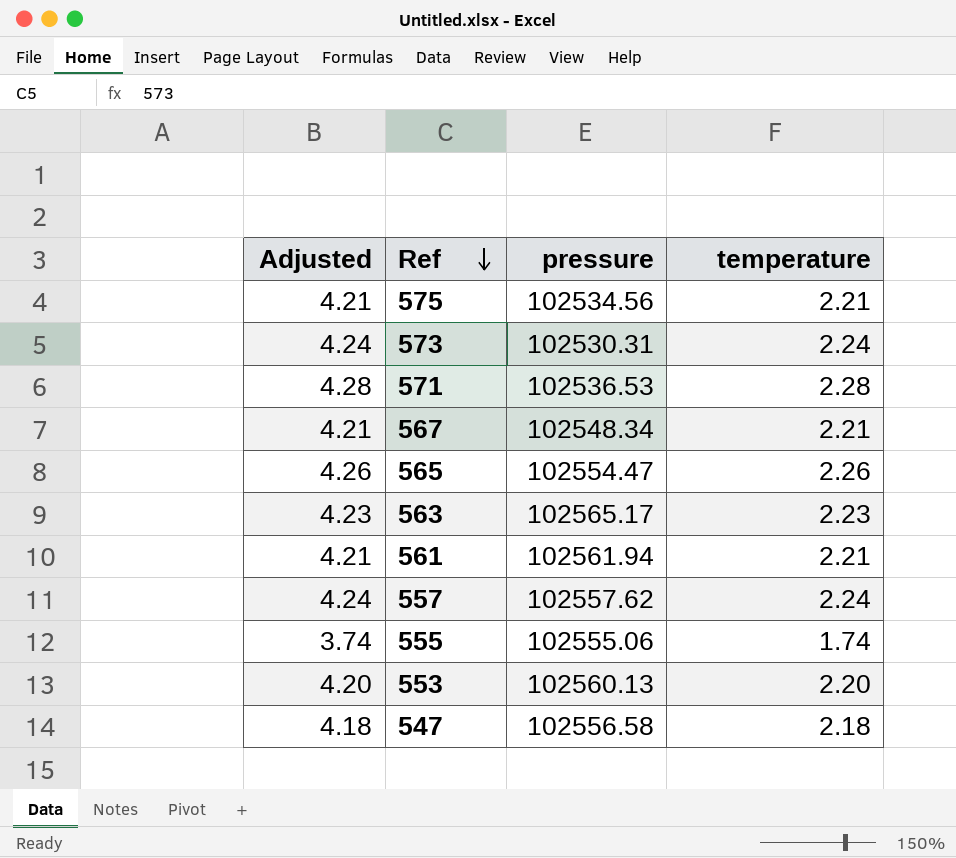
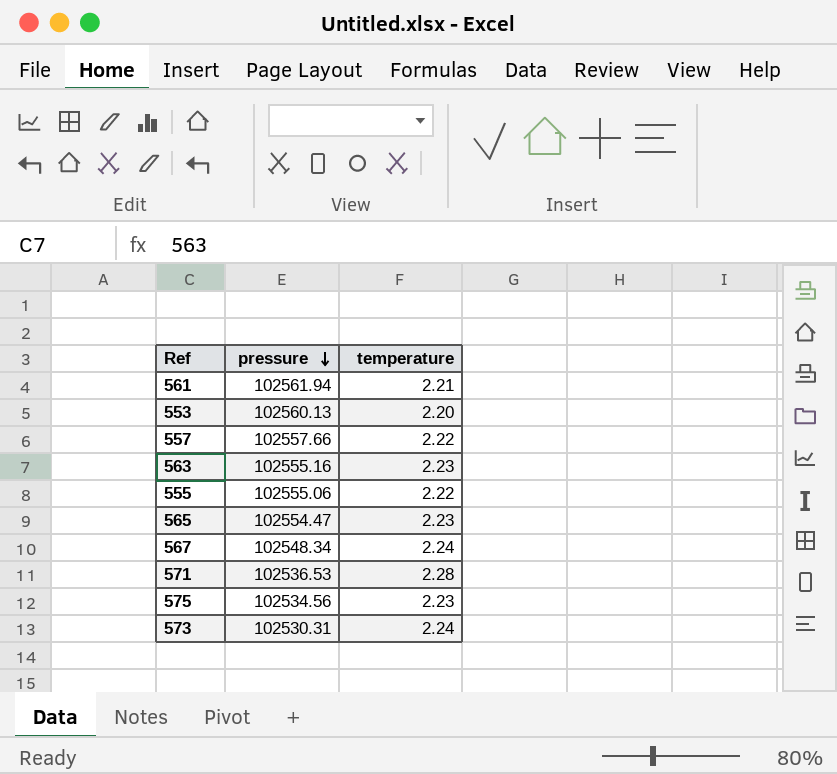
row order: Ref descending -> pressure descending
column Adjusted | formula: [temperature] + 2 -> none
row 547: 4.18 | 102556.58 | 2.18 -> none
557 | pressure: 102557.62 -> 102557.66
557 | temperature: 2.24 -> 2.22
563 | pressure: 102565.17 -> 102555.16
555 | temperature: 1.74 -> 2.22
565 | temperature: 2.26 -> 2.23
567 | temperature: 2.21 -> 2.24
575 | temperature: 2.21 -> 2.23

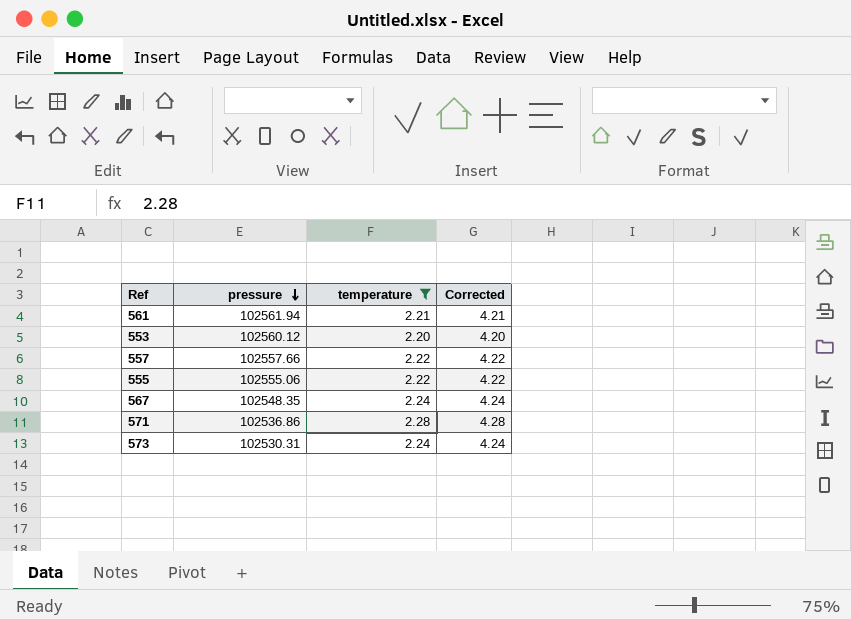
filter: none -> temperature != 2.23
column Corrected | formula: none -> [temperature] + 2
553 | pressure: 102560.13 -> 102560.12
567 | pressure: 102548.34 -> 102548.35
571 | pressure: 102536.53 -> 102536.86

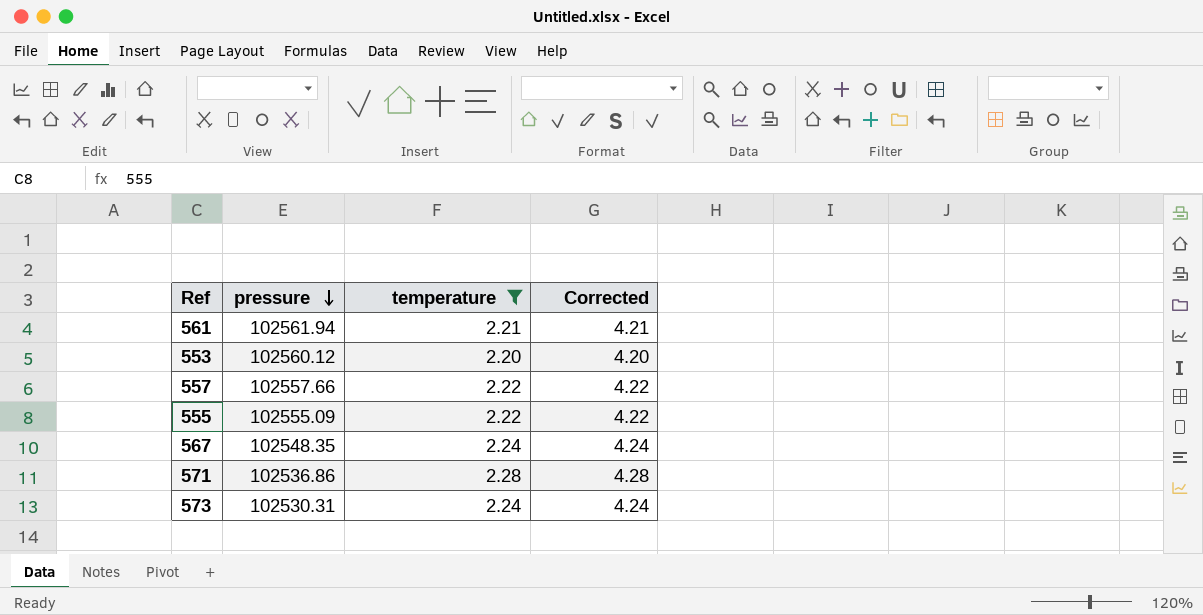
555 | pressure: 102555.06 -> 102555.09

